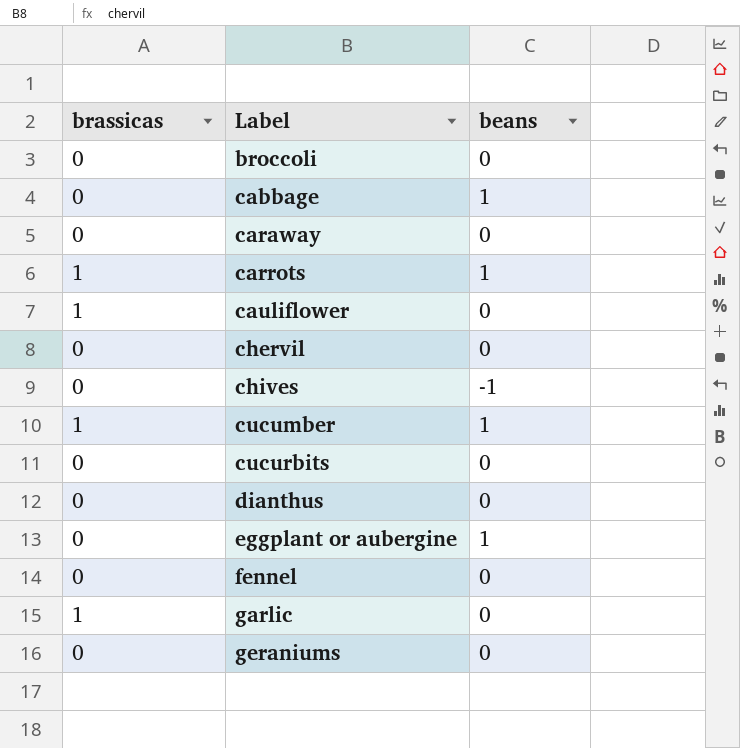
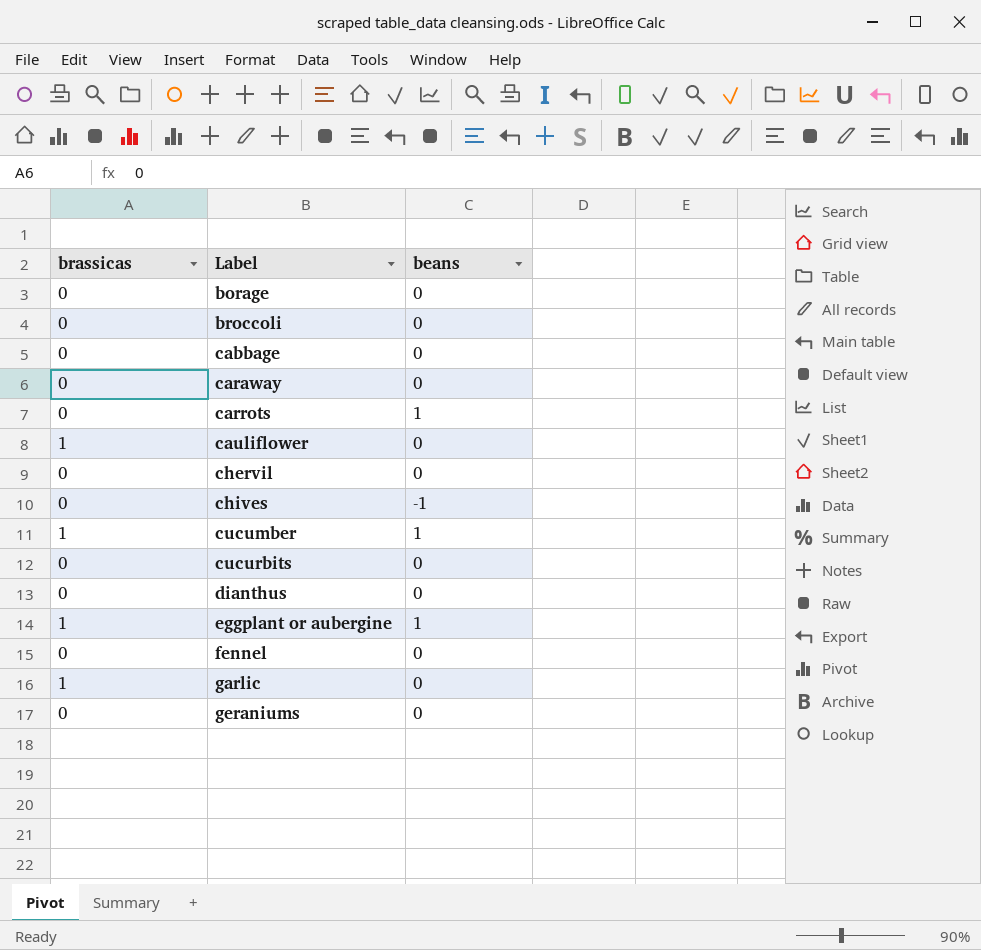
row borage: none -> 0 | 0
cabbage | beans: 1 -> 0
carrots | brassicas: 1 -> 0
eggplant or aubergine | brassicas: 0 -> 1

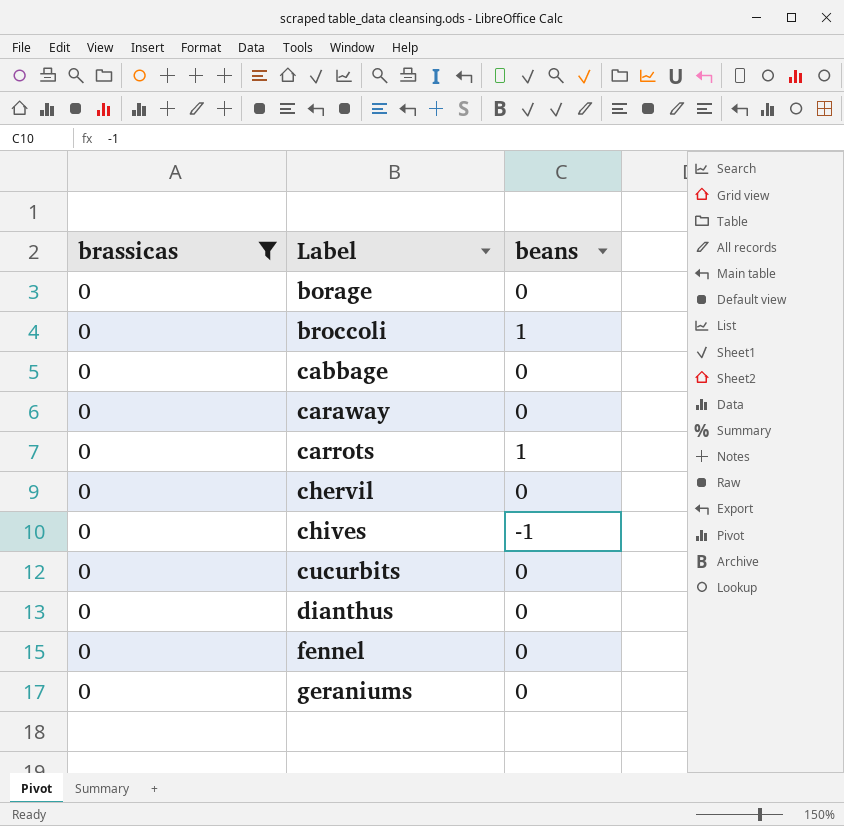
filter: none -> brassicas = 0
broccoli | beans: 0 -> 1

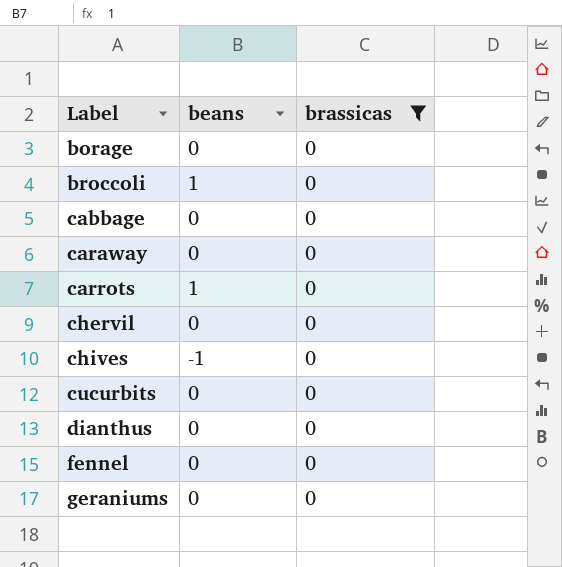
column brassicas | position: 1 -> 3

